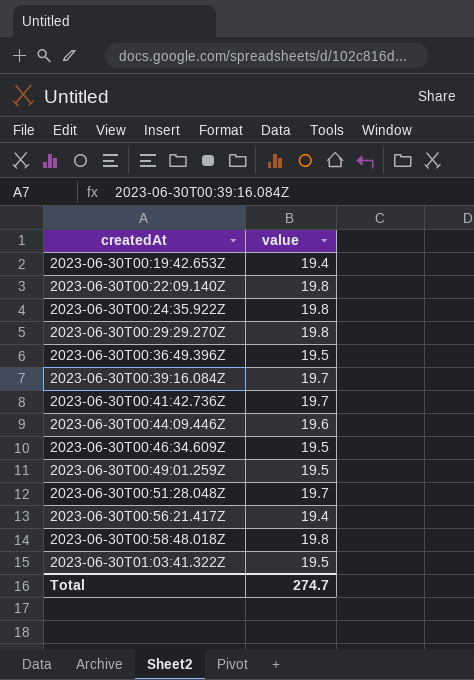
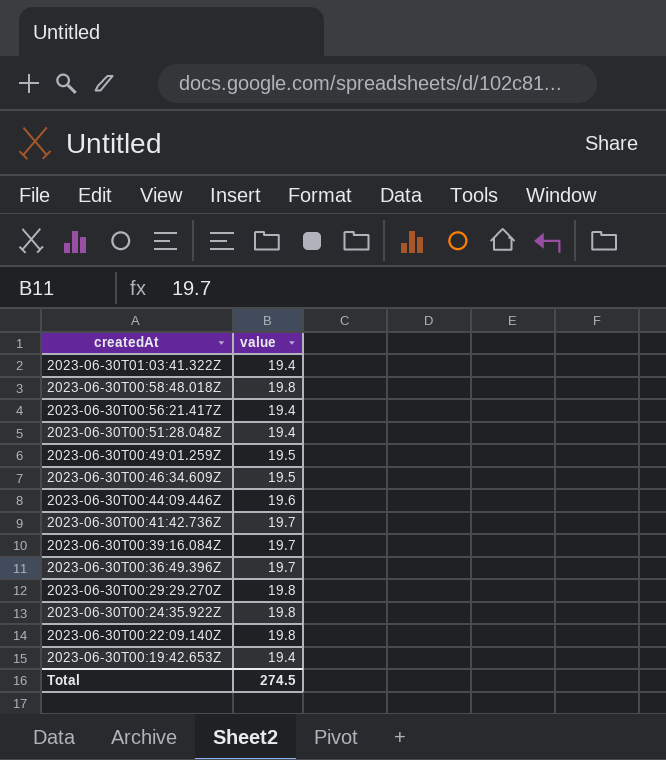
row order: createdAt ascending -> createdAt descending
2023-06-30T01:03:41.322Z | value: 19.5 -> 19.4
2023-06-30T00:51:28.048Z | value: 19.7 -> 19.4
2023-06-30T00:36:49.396Z | value: 19.5 -> 19.7
Total | value: 274.7 -> 274.5

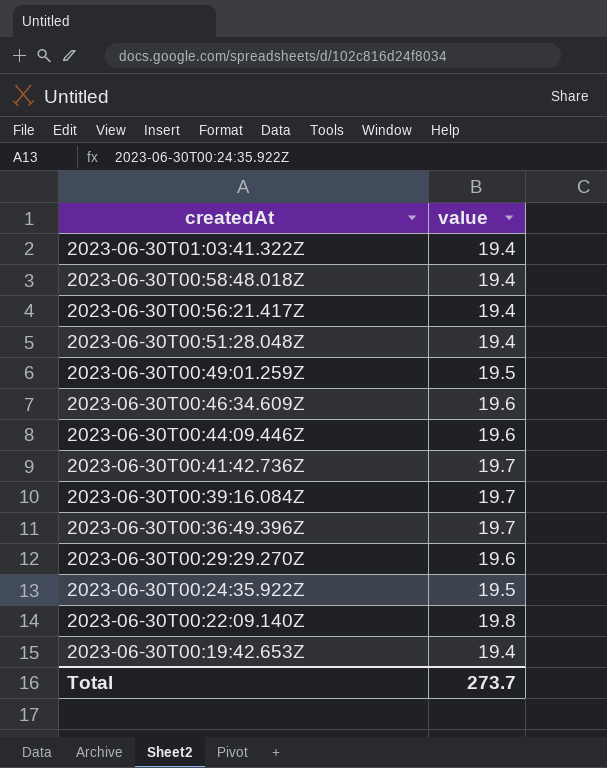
2023-06-30T00:58:48.018Z | value: 19.8 -> 19.4
2023-06-30T00:46:34.609Z | value: 19.5 -> 19.6
2023-06-30T00:29:29.270Z | value: 19.8 -> 19.6
2023-06-30T00:24:35.922Z | value: 19.8 -> 19.5
Total | value: 274.5 -> 273.7

